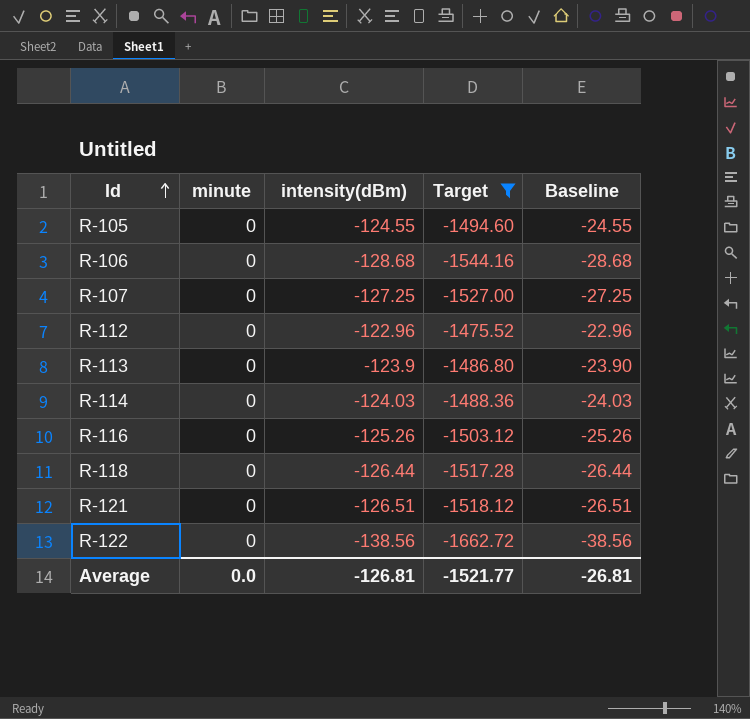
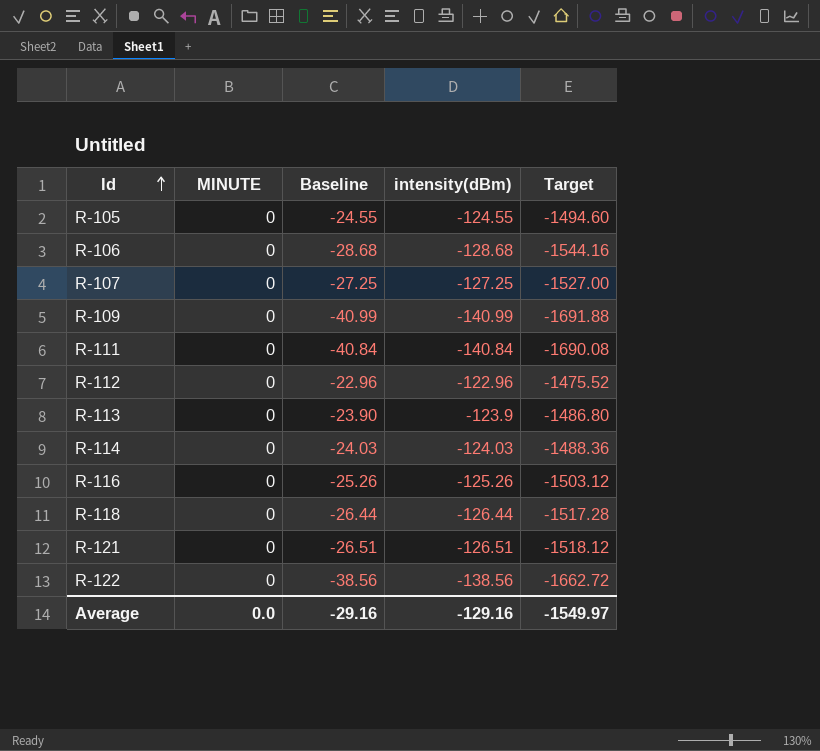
filter: Target >= -1662.72 -> none
column name: minute -> MINUTE
column Baseline | position: 5 -> 3
Average | Baseline: -26.81 -> -29.16
Average | intensity(dBm): -126.81 -> -129.16
Average | Target: -1521.77 -> -1549.97

